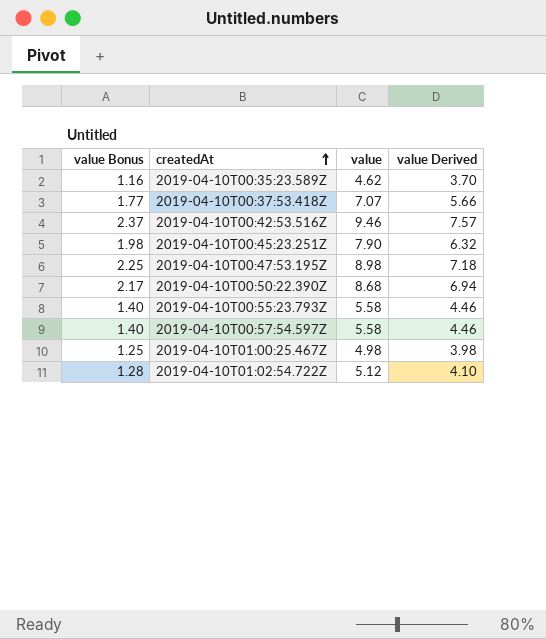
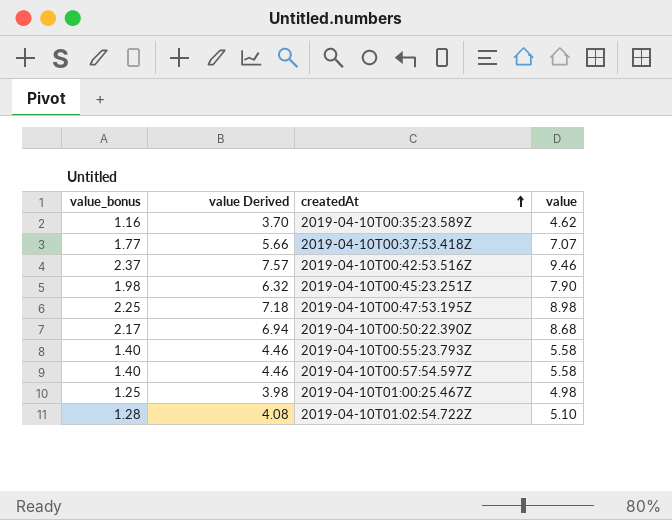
column name: value Bonus -> value_bonus
column value Derived | position: 4 -> 2
2019-04-10T01:02:54.722Z | value Derived: 4.10 -> 4.08
2019-04-10T01:02:54.722Z | value: 5.12 -> 5.10

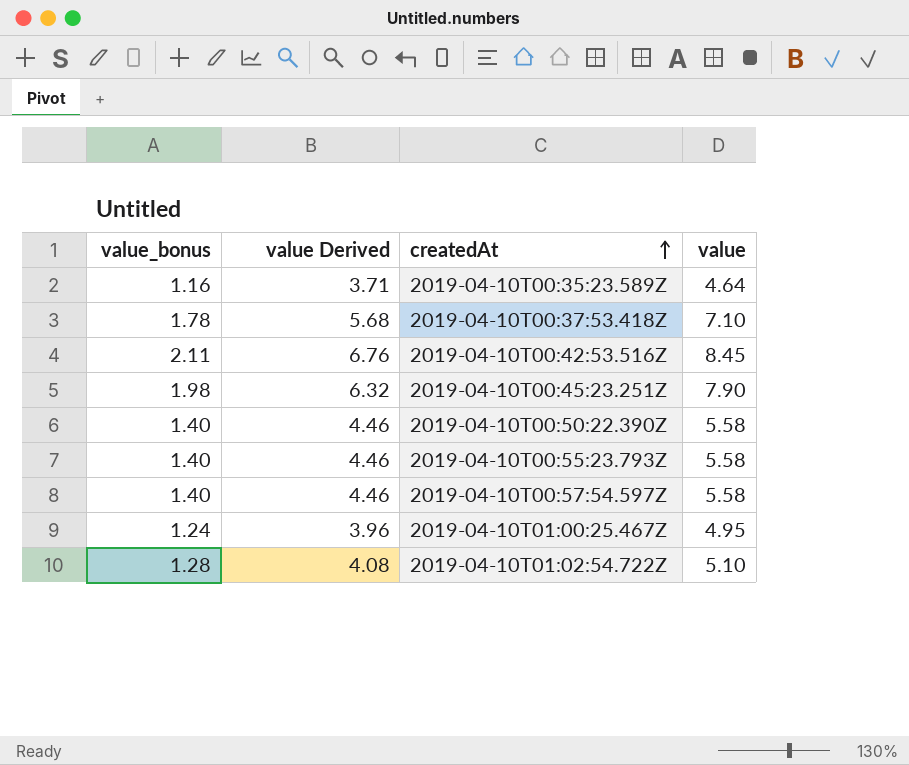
row 2019-04-10T00:47:53.195Z: 2.25 | 7.18 | 8.98 -> none
2019-04-10T00:35:23.589Z | value Derived: 3.70 -> 3.71
2019-04-10T00:35:23.589Z | value: 4.62 -> 4.64
2019-04-10T00:37:53.418Z | value_bonus: 1.77 -> 1.78
2019-04-10T00:37:53.418Z | value Derived: 5.66 -> 5.68
2019-04-10T00:37:53.418Z | value: 7.07 -> 7.10
2019-04-10T00:42:53.516Z | value_bonus: 2.37 -> 2.11
2019-04-10T00:42:53.516Z | value Derived: 7.57 -> 6.76
2019-04-10T00:42:53.516Z | value: 9.46 -> 8.45
2019-04-10T00:50:22.390Z | value_bonus: 2.17 -> 1.40
2019-04-10T00:50:22.390Z | value Derived: 6.94 -> 4.46
2019-04-10T00:50:22.390Z | value: 8.68 -> 5.58
2019-04-10T01:00:25.467Z | value_bonus: 1.25 -> 1.24
2019-04-10T01:00:25.467Z | value Derived: 3.98 -> 3.96
2019-04-10T01:00:25.467Z | value: 4.98 -> 4.95

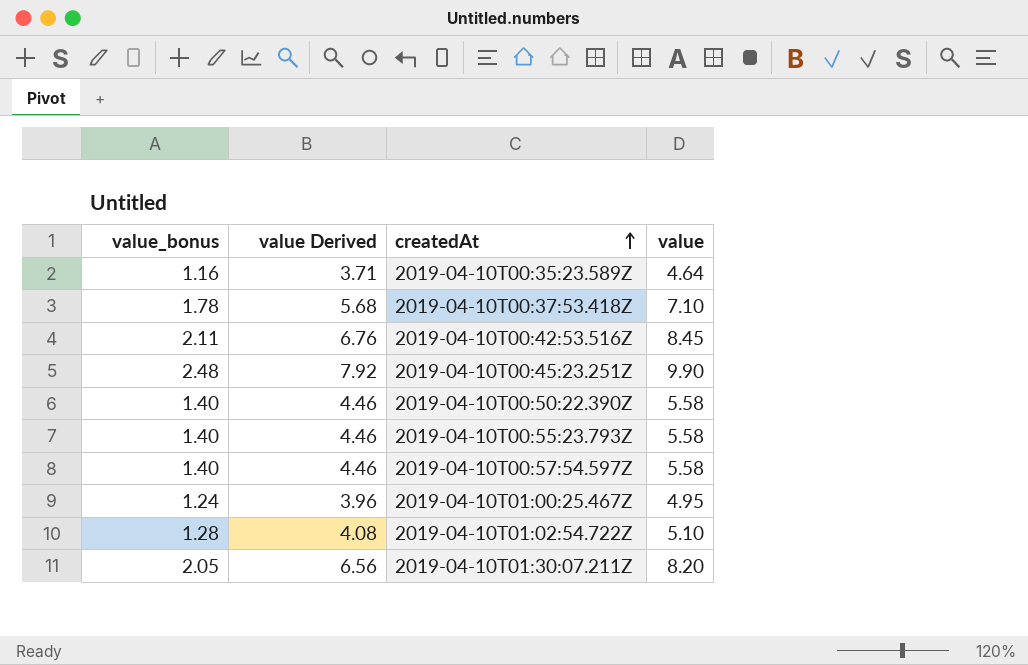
2019-04-10T00:45:23.251Z | value_bonus: 1.98 -> 2.48
2019-04-10T00:45:23.251Z | value Derived: 6.32 -> 7.92
2019-04-10T00:45:23.251Z | value: 7.90 -> 9.90
row 2019-04-10T01:30:07.211Z: none -> 2.05 | 6.56 | 8.20

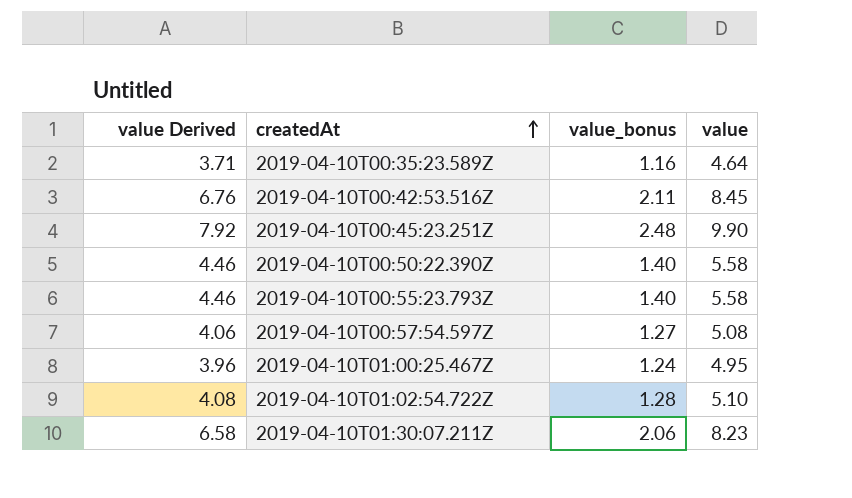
column value_bonus | position: 1 -> 3
row 2019-04-10T00:37:53.418Z: 1.78 | 5.68 | 7.10 -> none
2019-04-10T00:57:54.597Z | value Derived: 4.46 -> 4.06
2019-04-10T00:57:54.597Z | value_bonus: 1.40 -> 1.27
2019-04-10T00:57:54.597Z | value: 5.58 -> 5.08
2019-04-10T01:30:07.211Z | value Derived: 6.56 -> 6.58
2019-04-10T01:30:07.211Z | value_bonus: 2.05 -> 2.06
2019-04-10T01:30:07.211Z | value: 8.20 -> 8.23

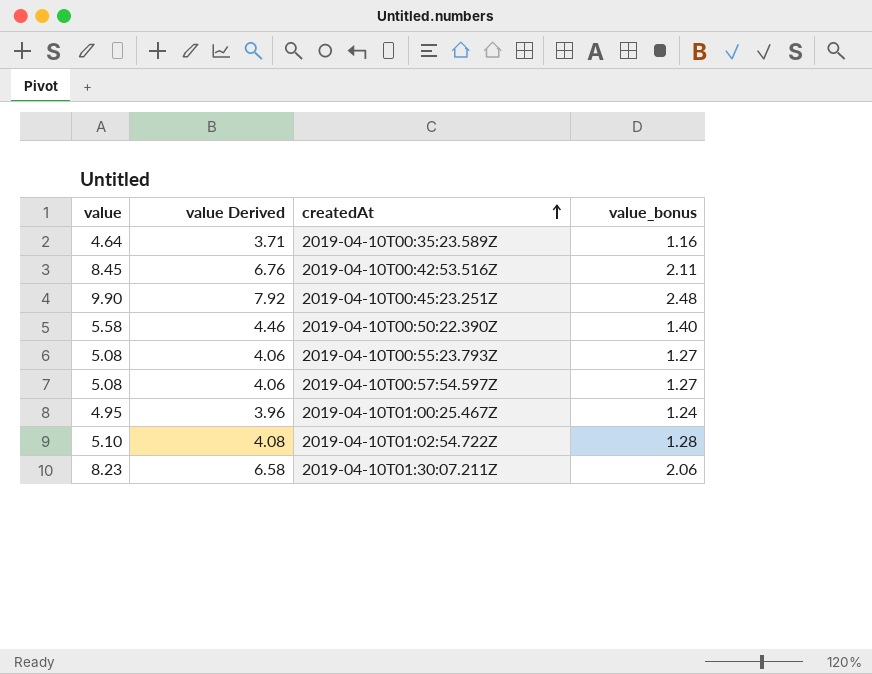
column value | position: 4 -> 1
2019-04-10T00:55:23.793Z | value: 5.58 -> 5.08
2019-04-10T00:55:23.793Z | value Derived: 4.46 -> 4.06
2019-04-10T00:55:23.793Z | value_bonus: 1.40 -> 1.27

